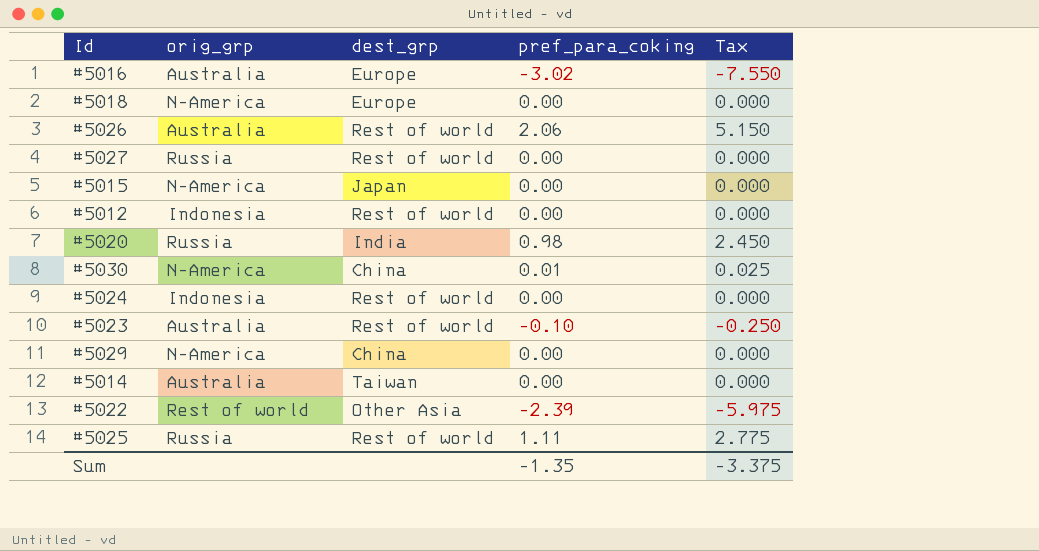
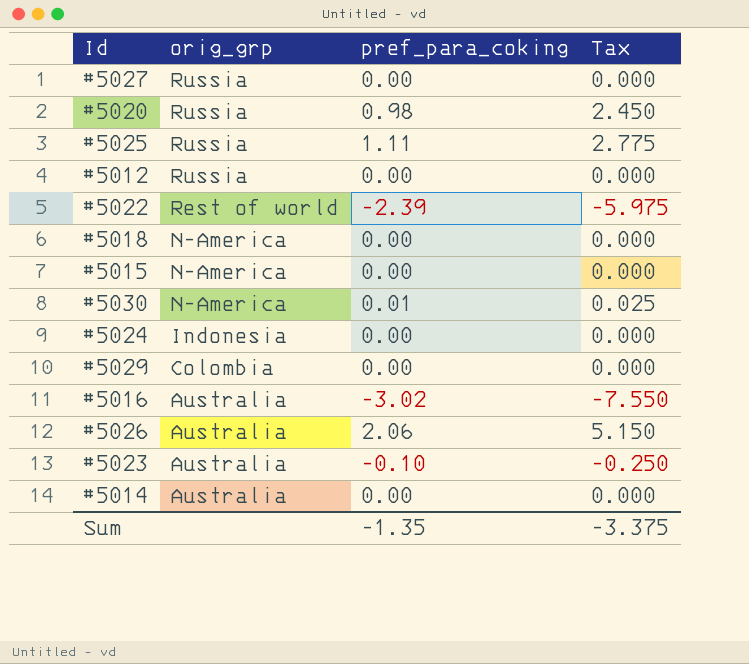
row order: none -> orig_grp descending
column dest_grp | position: 3 -> none
#5012 | orig_grp: Indonesia -> Russia
#5029 | orig_grp: N-America -> Colombia

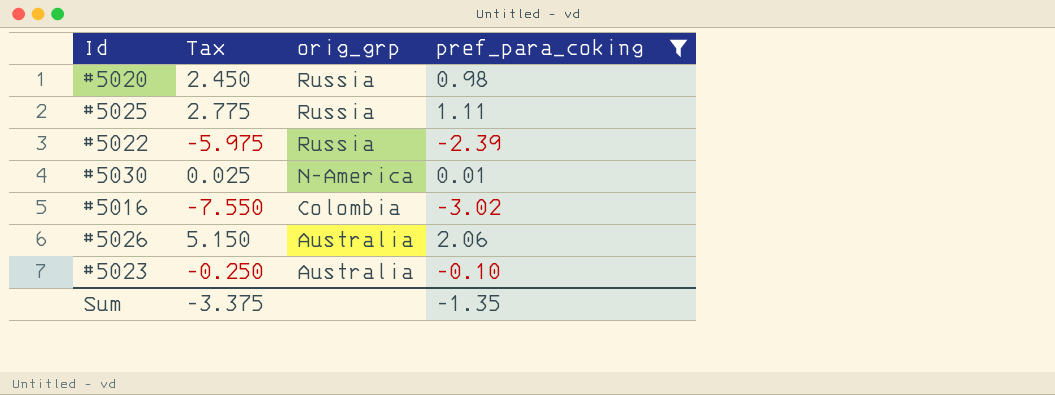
filter: none -> pref_para_coking != 0.00
column Tax | position: 4 -> 2
#5022 | orig_grp: Rest of world -> Russia
#5016 | orig_grp: Australia -> Colombia

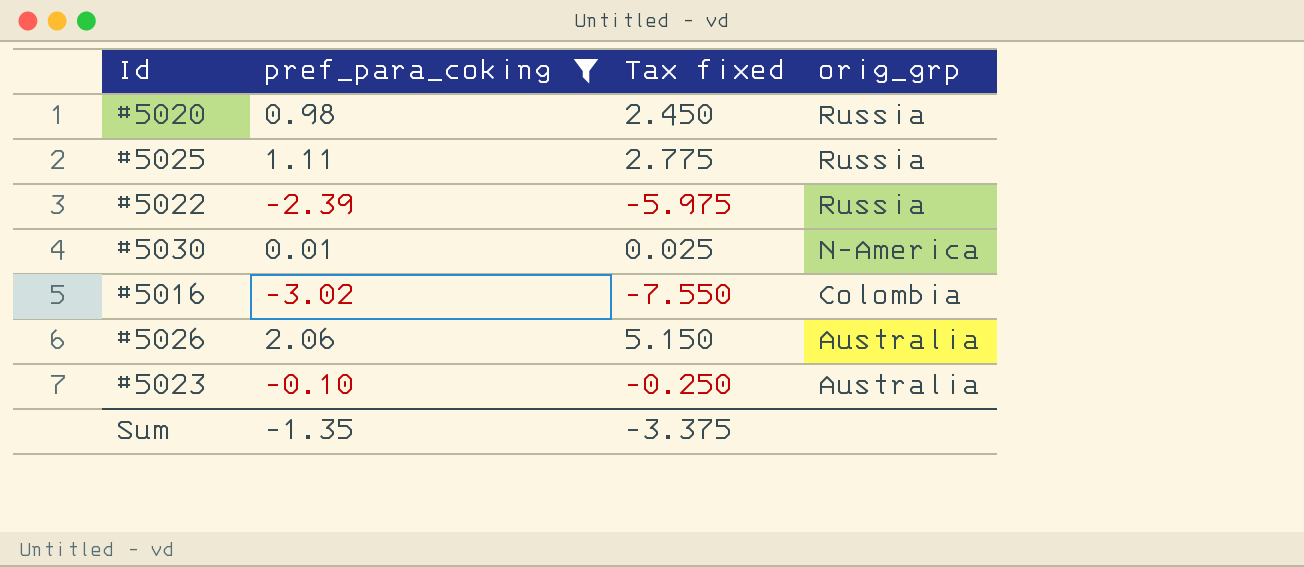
column pref_para_coking | position: 4 -> 2
column name: Tax -> Tax fixed

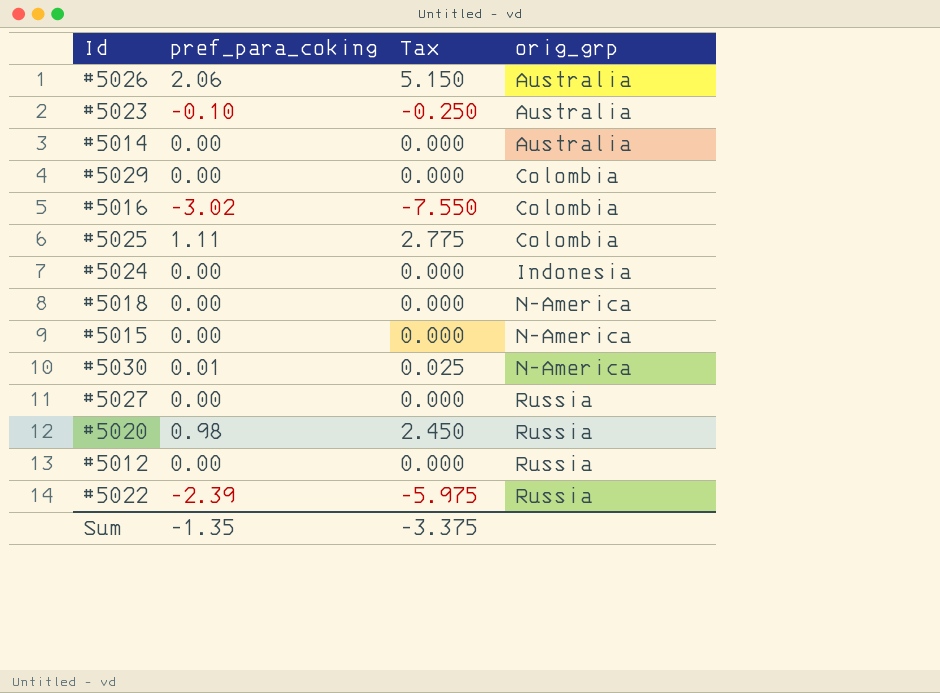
filter: pref_para_coking != 0.00 -> none
row order: orig_grp descending -> orig_grp ascending
column name: Tax fixed -> Tax
#5025 | orig_grp: Russia -> Colombia

